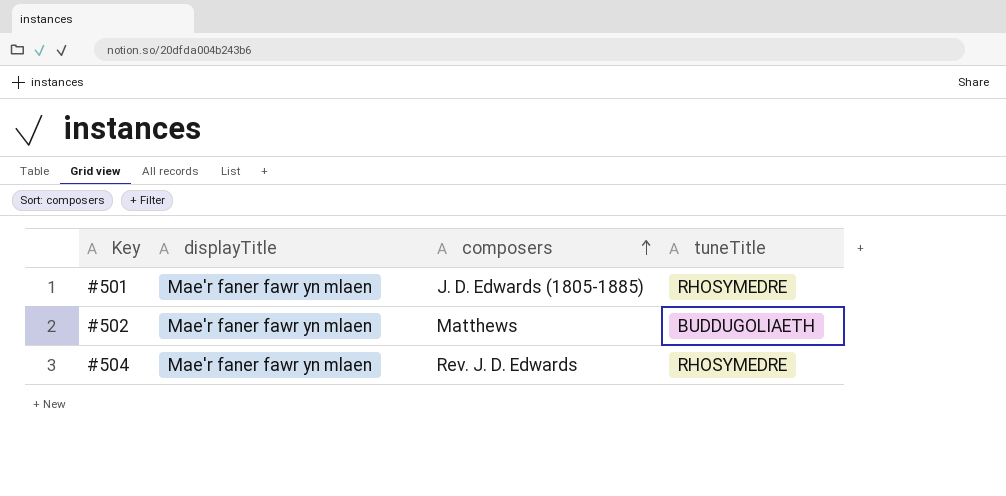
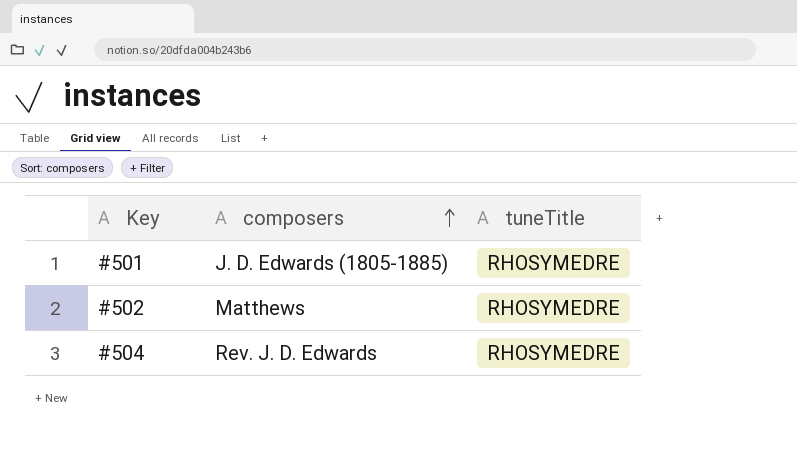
column displayTitle | position: 2 -> none
#502 | tuneTitle: BUDDUGOLIAETH -> RHOSYMEDRE

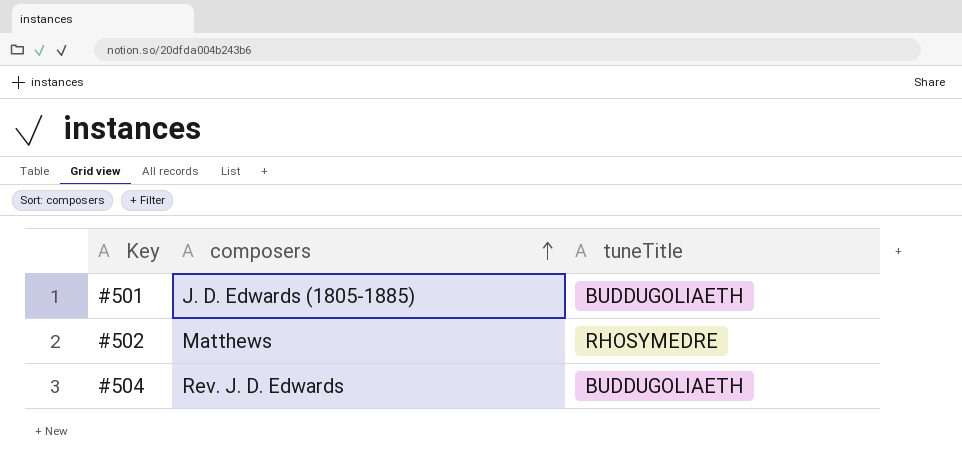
#501 | tuneTitle: RHOSYMEDRE -> BUDDUGOLIAETH
#504 | tuneTitle: RHOSYMEDRE -> BUDDUGOLIAETH

